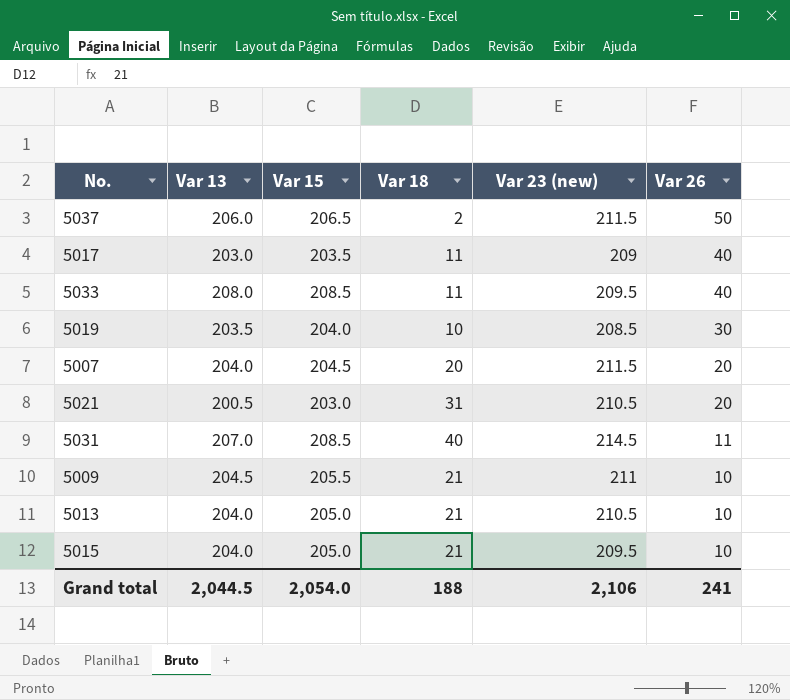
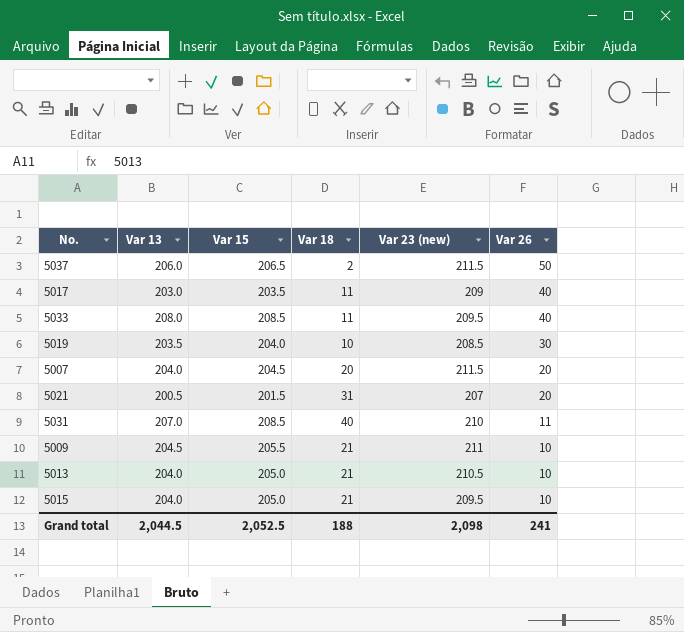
5021 | Var 15: 203.0 -> 201.5
5021 | Var 23 (new): 210.5 -> 207
5031 | Var 23 (new): 214.5 -> 210
Grand total | Var 15: 2,054.0 -> 2,052.5
Grand total | Var 23 (new): 2,106 -> 2,098

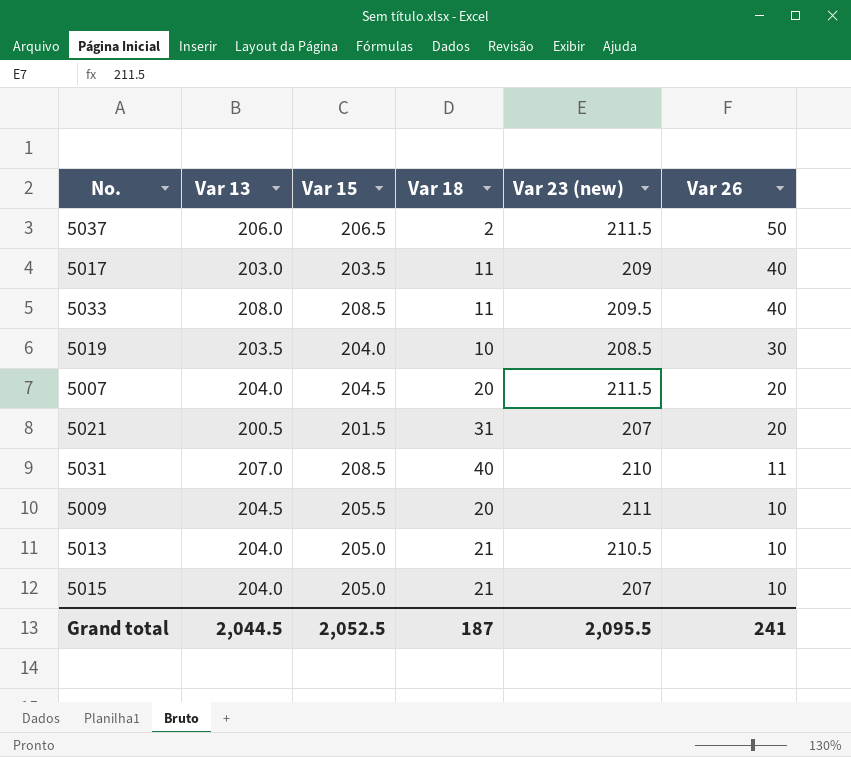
5009 | Var 18: 21 -> 20
5015 | Var 23 (new): 209.5 -> 207
Grand total | Var 18: 188 -> 187
Grand total | Var 23 (new): 2,098 -> 2,095.5

